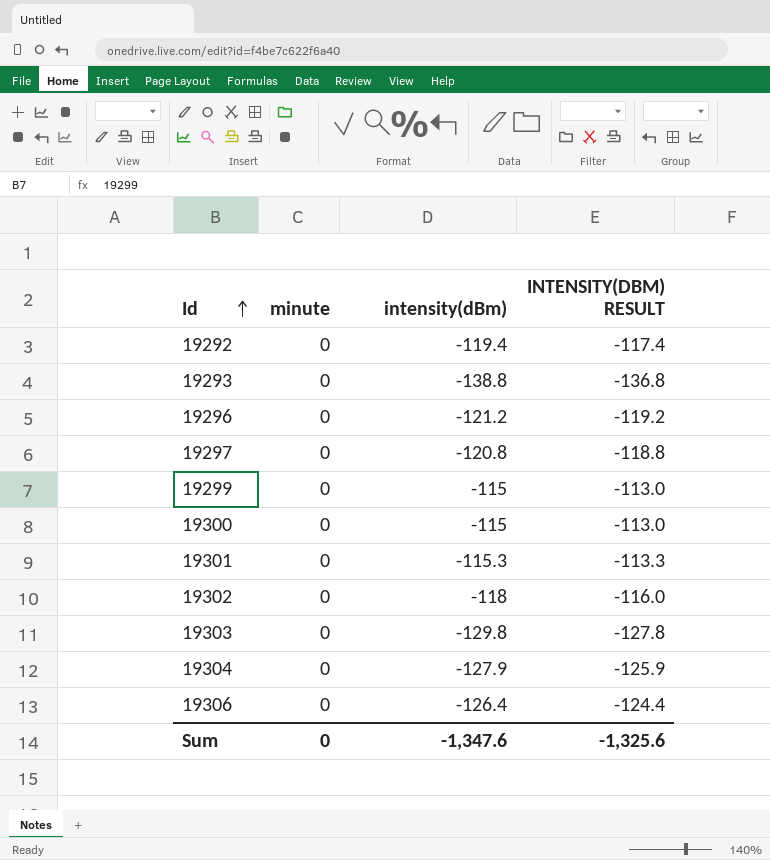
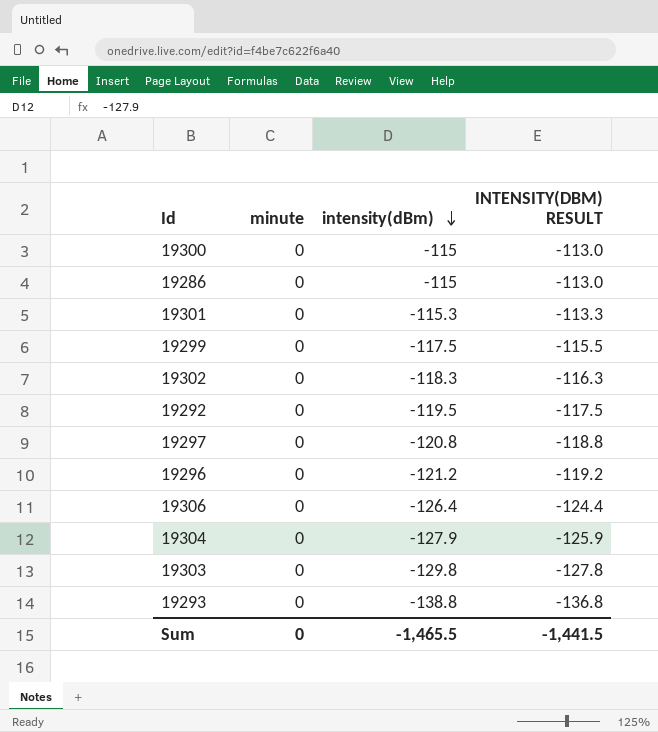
row order: Id ascending -> intensity(dBm) descending
row 19286: none -> 0 | -115 | -113.0
19299 | intensity(dBm): -115 -> -117.5
19299 | INTENSITY(DBM) RESULT: -113.0 -> -115.5
19302 | intensity(dBm): -118 -> -118.3
19302 | INTENSITY(DBM) RESULT: -116.0 -> -116.3
19292 | intensity(dBm): -119.4 -> -119.5
19292 | INTENSITY(DBM) RESULT: -117.4 -> -117.5
Sum | intensity(dBm): -1,347.6 -> -1,465.5
Sum | INTENSITY(DBM) RESULT: -1,325.6 -> -1,441.5

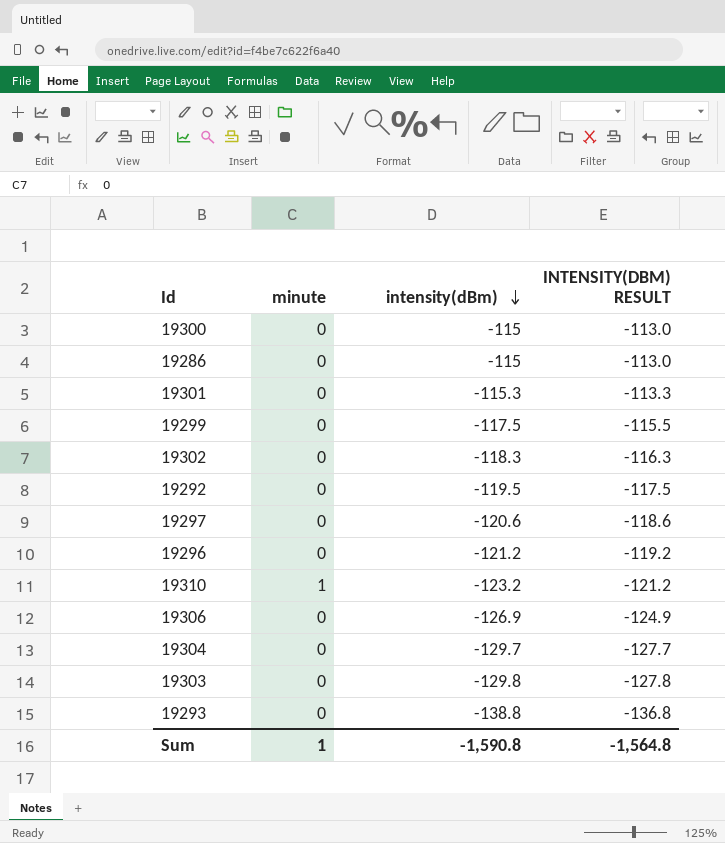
19297 | intensity(dBm): -120.8 -> -120.6
19297 | INTENSITY(DBM) RESULT: -118.8 -> -118.6
row 19310: none -> 1 | -123.2 | -121.2
19306 | intensity(dBm): -126.4 -> -126.9
19306 | INTENSITY(DBM) RESULT: -124.4 -> -124.9
19304 | intensity(dBm): -127.9 -> -129.7
19304 | INTENSITY(DBM) RESULT: -125.9 -> -127.7
Sum | minute: 0 -> 1
Sum | intensity(dBm): -1,465.5 -> -1,590.8
Sum | INTENSITY(DBM) RESULT: -1,441.5 -> -1,564.8

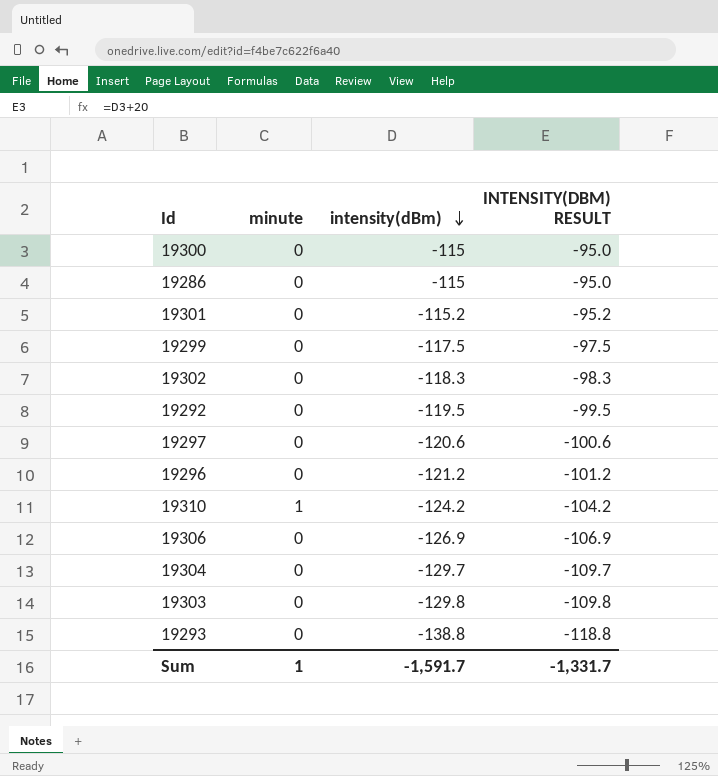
column INTENSITY(DBM) RESULT | formula: [intensity(dBm)] + 2 -> [intensity(dBm)] + 20
19301 | intensity(dBm): -115.3 -> -115.2
19310 | intensity(dBm): -123.2 -> -124.2
Sum | intensity(dBm): -1,590.8 -> -1,591.7
Sum | INTENSITY(DBM) RESULT: -1,564.8 -> -1,331.7

